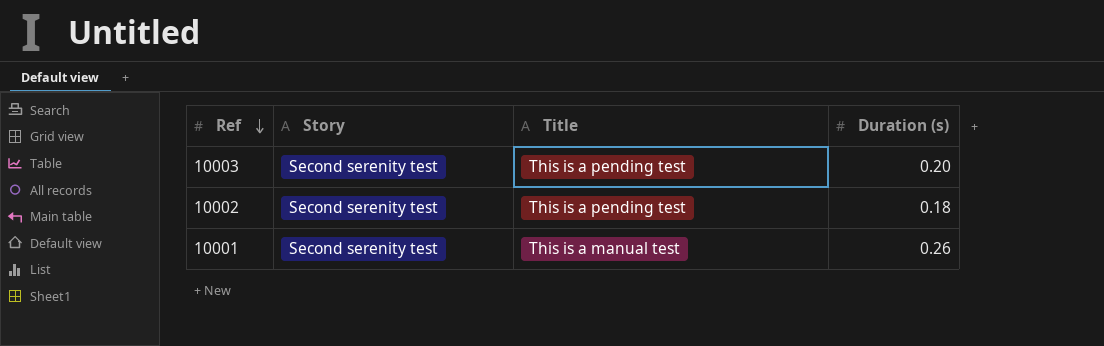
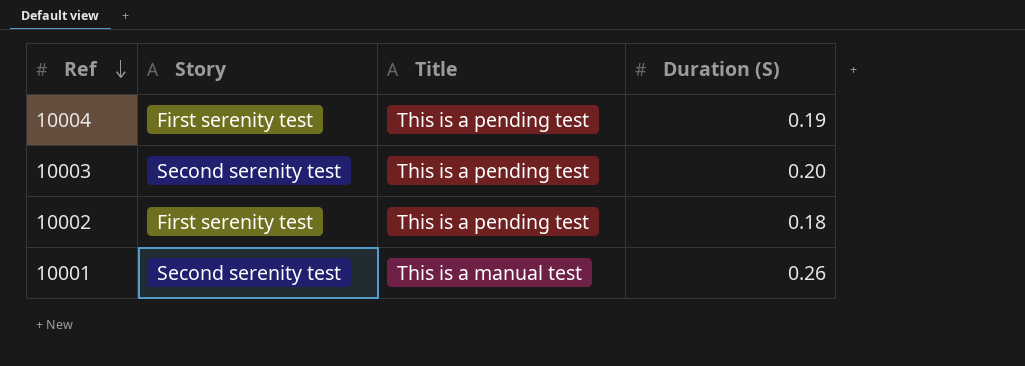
column name: Duration (s) -> Duration (S)
row 10004: none -> First serenity test | This is a pending test | 0.19
10002 | Story: Second serenity test -> First serenity test

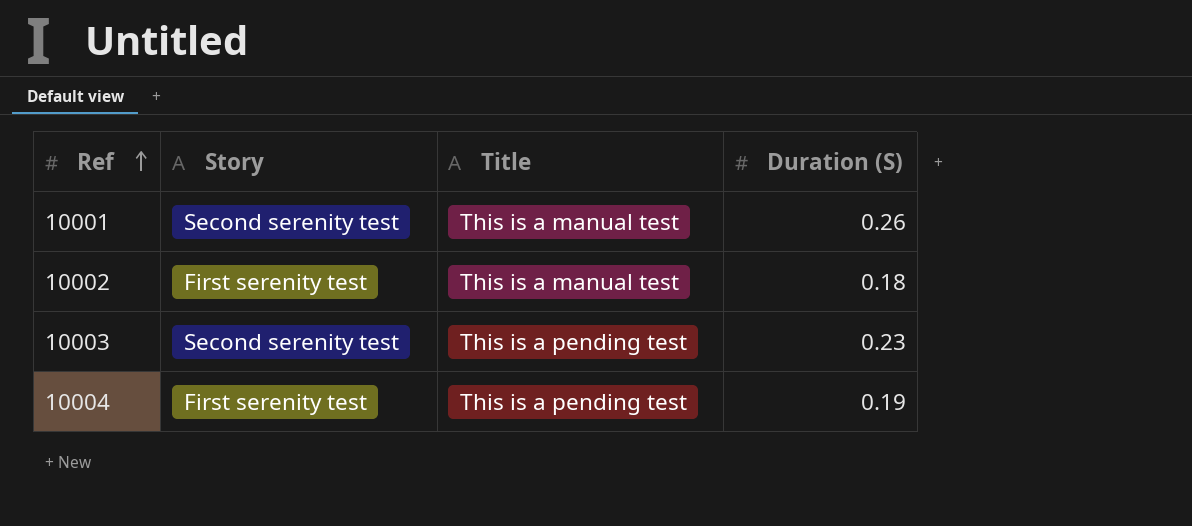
row order: Ref descending -> Ref ascending
10002 | Title: This is a pending test -> This is a manual test
10003 | Duration (S): 0.20 -> 0.23

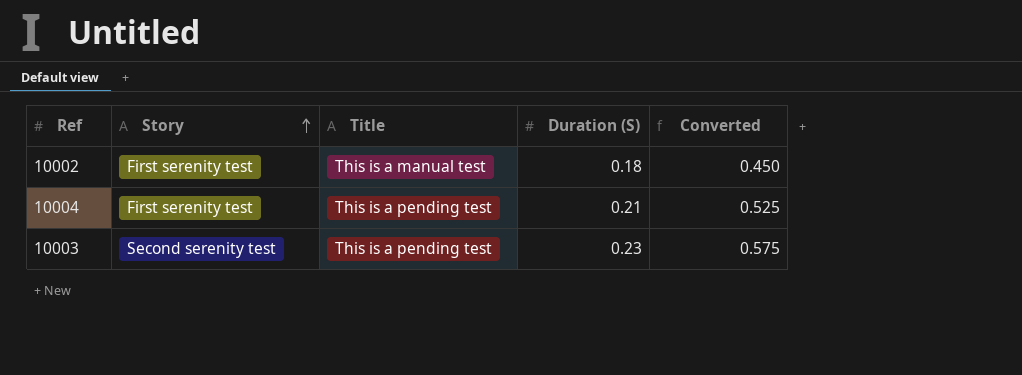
row order: Ref ascending -> Story ascending
column Converted | formula: none -> [Duration (S)] * 2.5
row 10001: Second serenity test | This is a manual test | 0.26 -> none
10004 | Duration (S): 0.19 -> 0.21

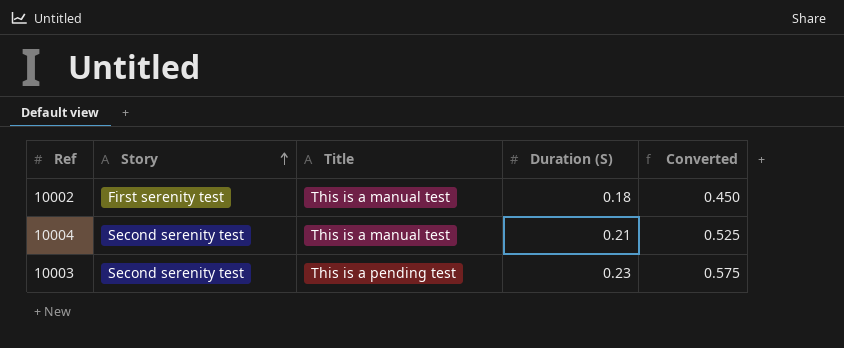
10004 | Story: First serenity test -> Second serenity test
10004 | Title: This is a pending test -> This is a manual test

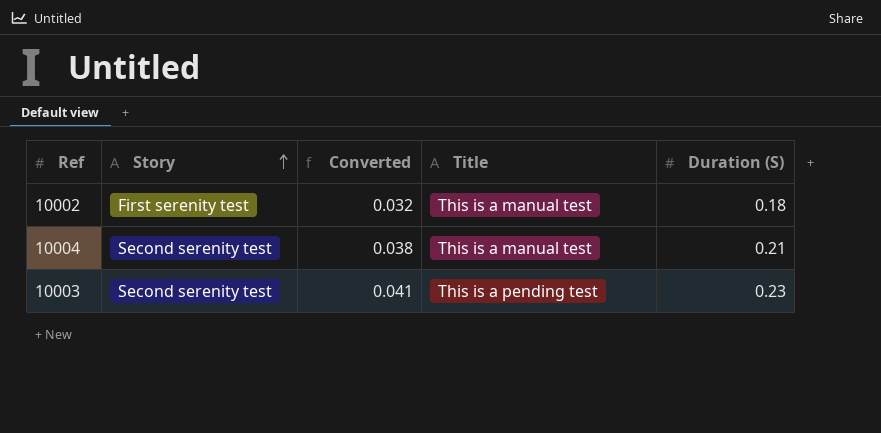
column Converted | formula: [Duration (S)] * 2.5 -> [Duration (S)] * 0.18
column Converted | position: 5 -> 3

